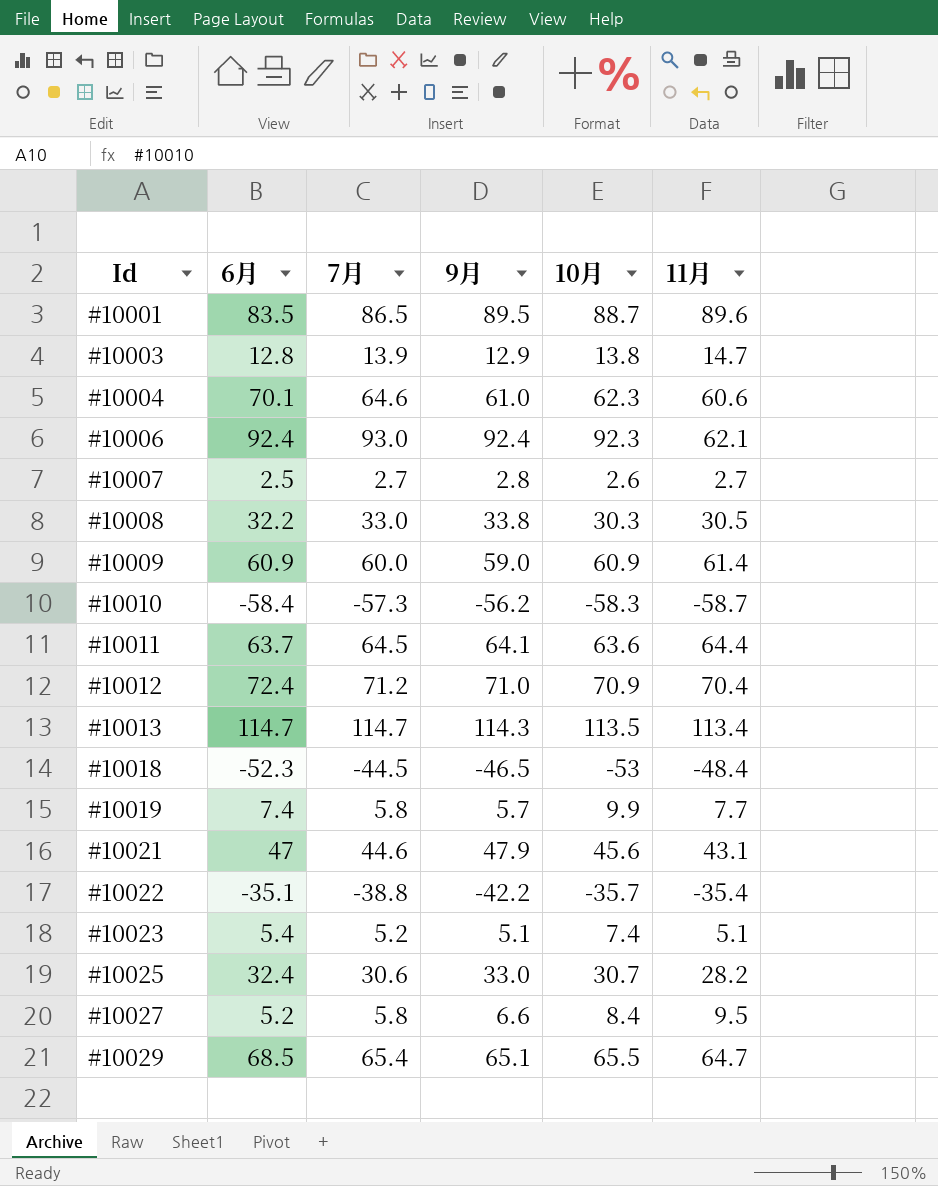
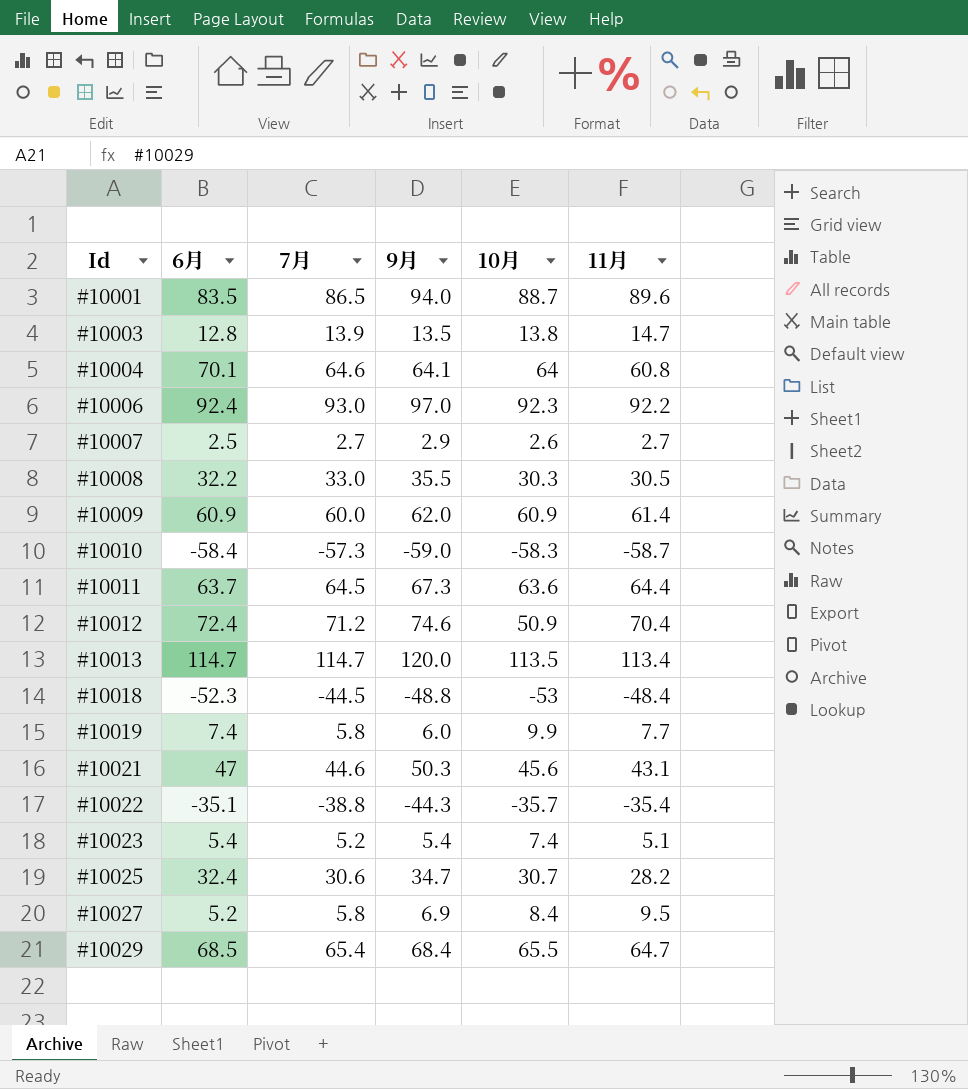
#10001 | 9月: 89.5 -> 94.0
#10003 | 9月: 12.9 -> 13.5
#10004 | 9月: 61.0 -> 64.1
#10004 | 10月: 62.3 -> 64
#10004 | 11月: 60.6 -> 60.8
#10006 | 9月: 92.4 -> 97.0
#10006 | 11月: 62.1 -> 92.2
#10007 | 9月: 2.8 -> 2.9
#10008 | 9月: 33.8 -> 35.5
#10009 | 9月: 59.0 -> 62.0
#10010 | 9月: -56.2 -> -59.0
#10011 | 9月: 64.1 -> 67.3
#10012 | 9月: 71.0 -> 74.6
#10012 | 10月: 70.9 -> 50.9
#10013 | 9月: 114.3 -> 120.0
#10018 | 9月: -46.5 -> -48.8
#10019 | 9月: 5.7 -> 6.0
#10021 | 9月: 47.9 -> 50.3
#10022 | 9月: -42.2 -> -44.3
#10023 | 9月: 5.1 -> 5.4
#10025 | 9月: 33.0 -> 34.7
#10027 | 9月: 6.6 -> 6.9
#10029 | 9月: 65.1 -> 68.4

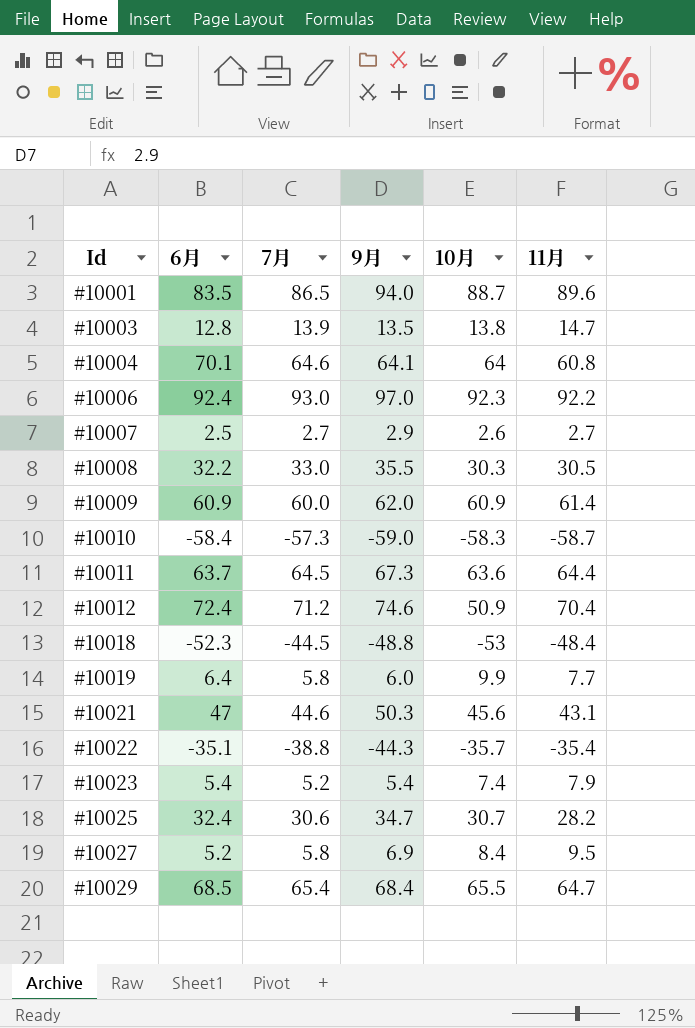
row #10013: 114.7 | 114.7 | 120.0 | 113.5 | 113.4 -> none
#10019 | 6月: 7.4 -> 6.4
#10023 | 11月: 5.1 -> 7.9

